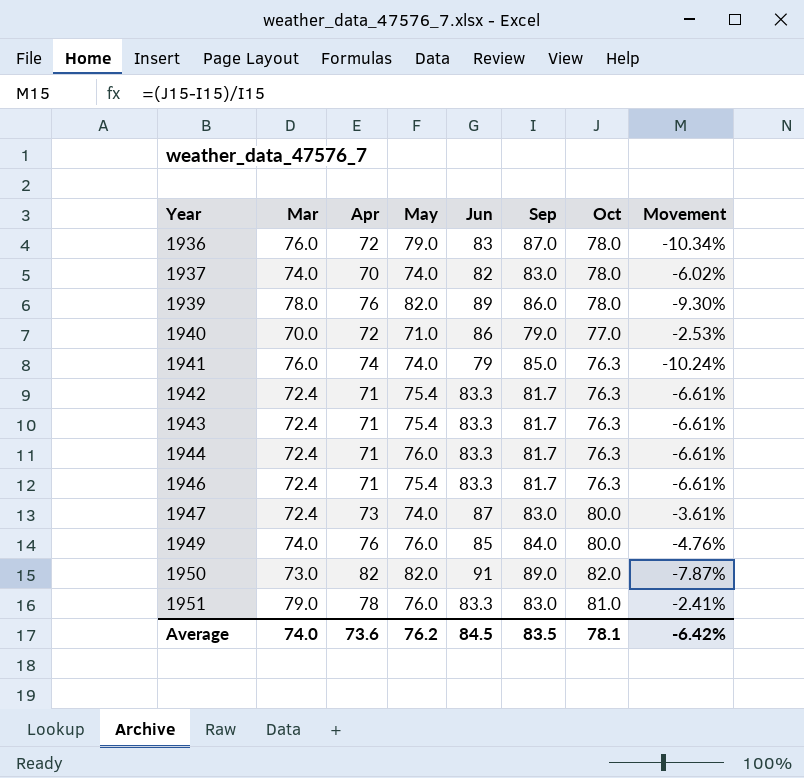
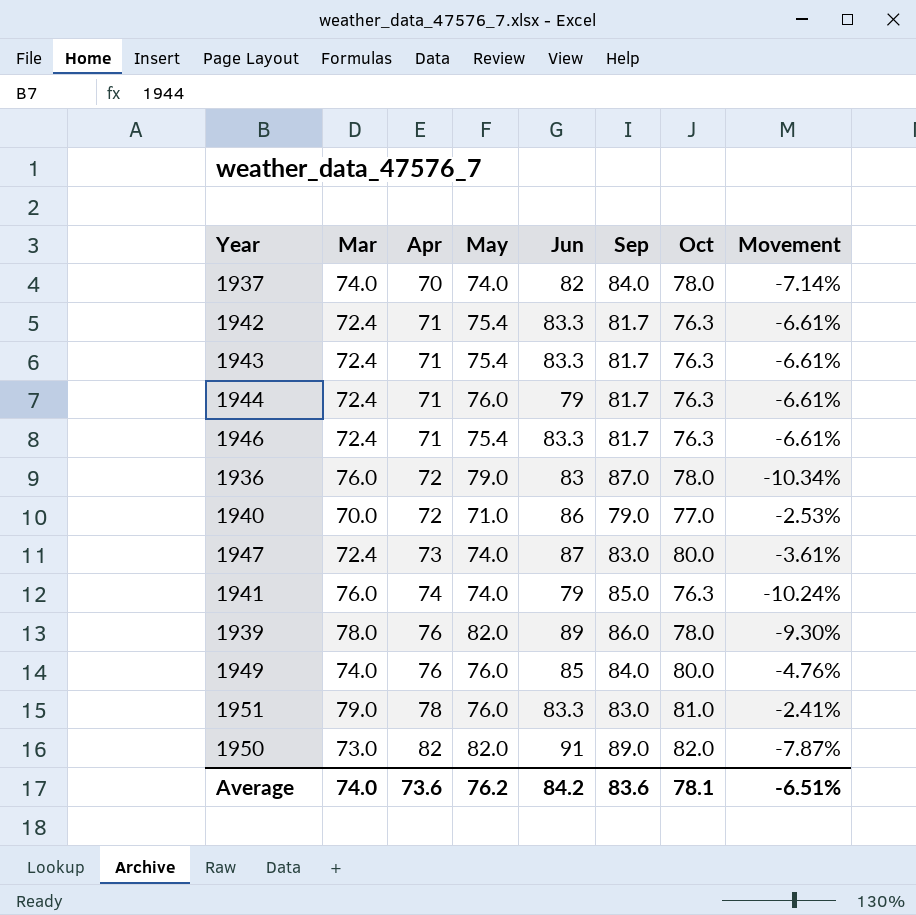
row order: Year ascending -> Apr ascending
1937 | Sep: 83.0 -> 84.0
1937 | Movement: -6.02% -> -7.14%
1944 | Jun: 83.3 -> 79
Average | Jun: 84.5 -> 84.2
Average | Sep: 83.5 -> 83.6
Average | Movement: -6.42% -> -6.51%

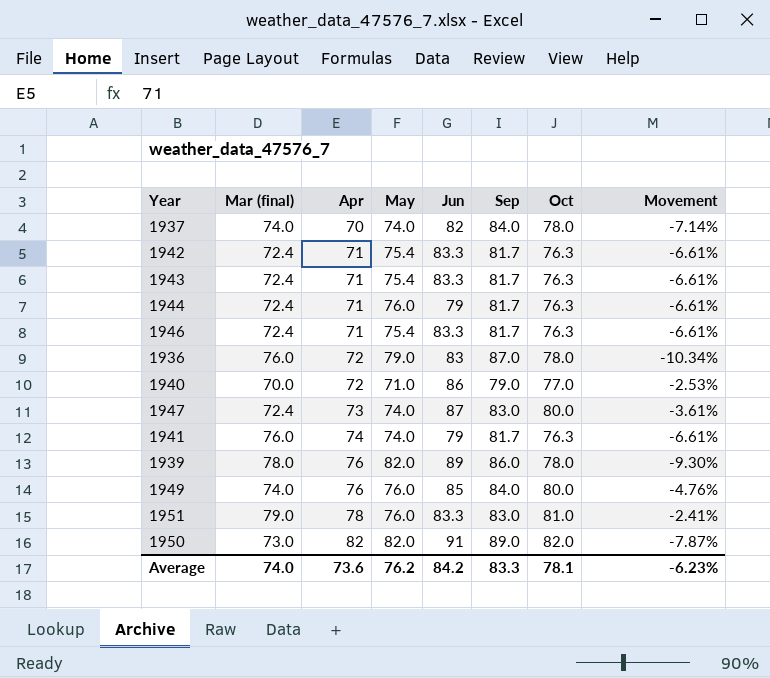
column name: Mar -> Mar (final)
1941 | Sep: 85.0 -> 81.7
1941 | Movement: -10.24% -> -6.61%
Average | Sep: 83.6 -> 83.3
Average | Movement: -6.51% -> -6.23%

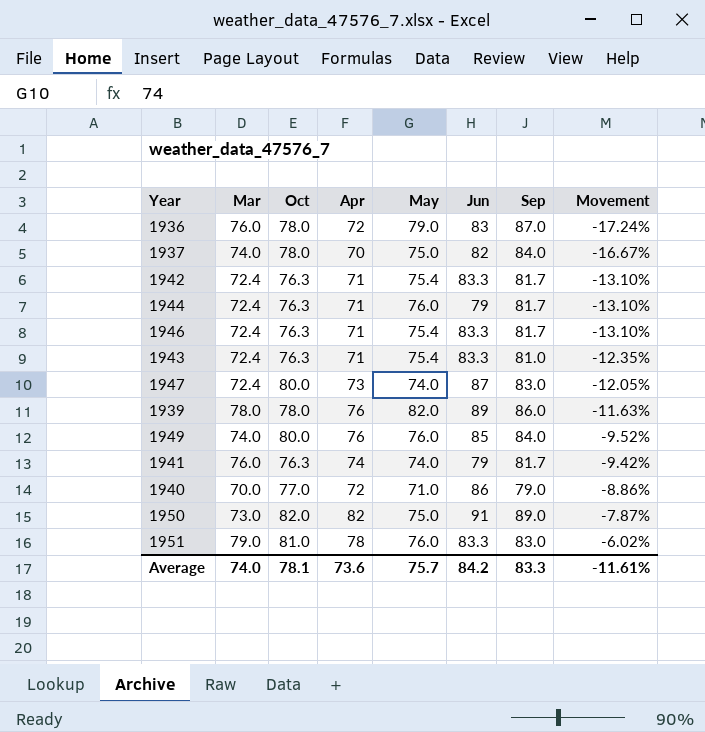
row order: Apr ascending -> Movement ascending
column name: Mar (final) -> Mar
column Oct | position: 7 -> 3
column Movement | formula: ([Oct] - [Sep]) / [Sep] -> ([Apr] - [Sep]) / [Sep]
1937 | May: 74.0 -> 75.0
1943 | Sep: 81.7 -> 81.0
1950 | May: 82.0 -> 75.0
Average | May: 76.2 -> 75.7
Average | Movement: -6.23% -> -11.61%

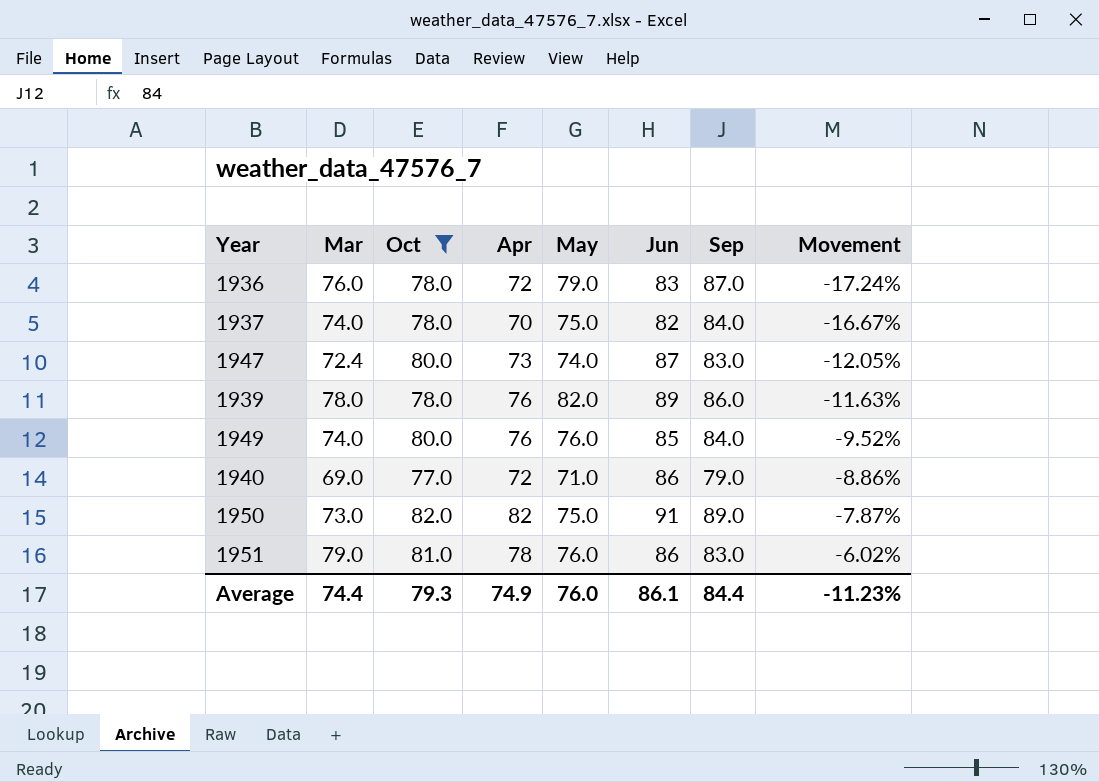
filter: none -> Oct != 76.3
1940 | Mar: 70.0 -> 69.0
1951 | Jun: 83.3 -> 86
Average | Mar: 74.0 -> 74.4
Average | Oct: 78.1 -> 79.3
Average | Apr: 73.6 -> 74.9
Average | May: 75.7 -> 76.0
Average | Jun: 84.2 -> 86.1
Average | Sep: 83.3 -> 84.4
Average | Movement: -11.61% -> -11.23%

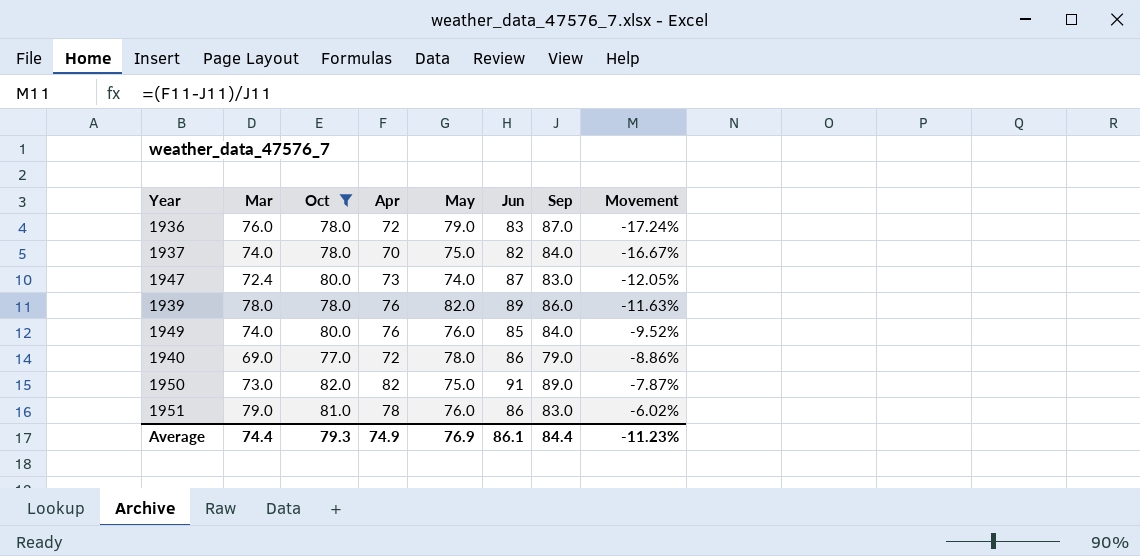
1940 | May: 71.0 -> 78.0
Average | May: 76.0 -> 76.9

